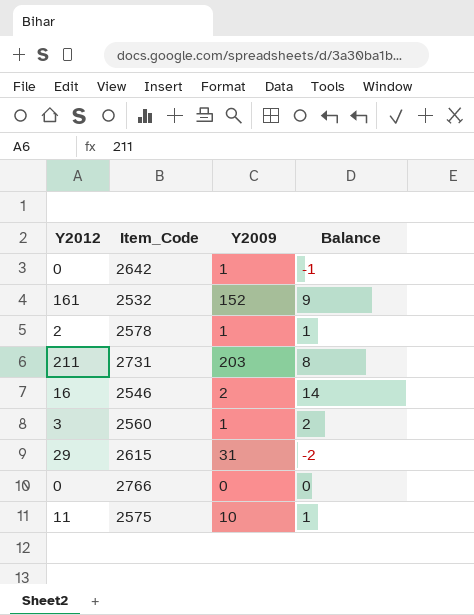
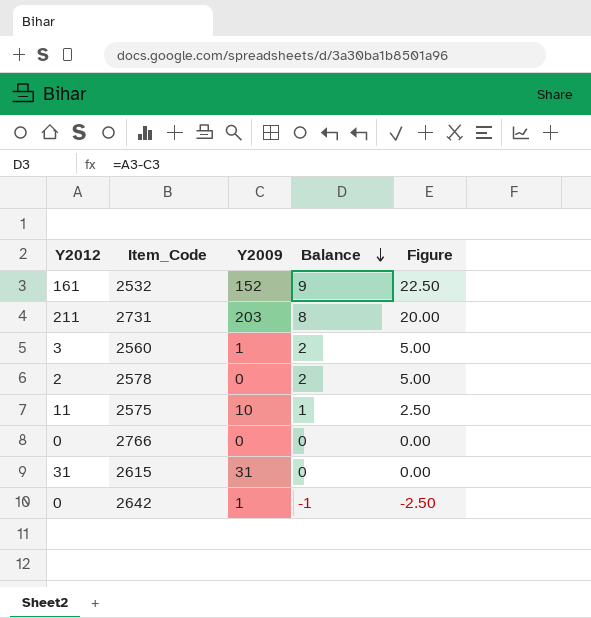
row order: none -> Balance descending
column Figure | formula: none -> [Balance] * 2.5
row 2546: 16 | 2 | 14 -> none
2578 | Y2009: 1 -> 0
2578 | Balance: 1 -> 2
2615 | Y2012: 29 -> 31
2615 | Balance: -2 -> 0

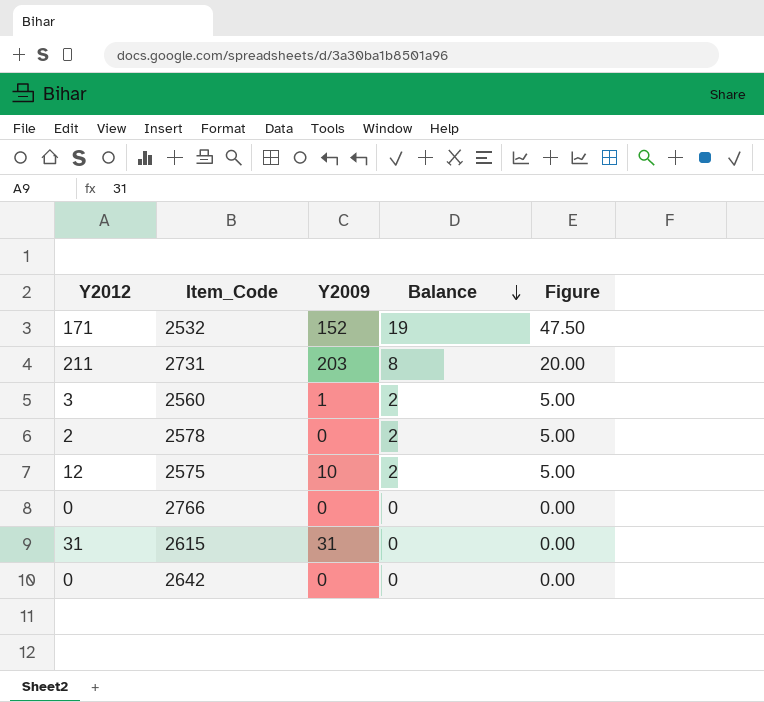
2532 | Y2012: 161 -> 171
2532 | Balance: 9 -> 19
2532 | Figure: 22.50 -> 47.50
2575 | Y2012: 11 -> 12
2575 | Balance: 1 -> 2
2575 | Figure: 2.50 -> 5.00
2642 | Y2009: 1 -> 0
2642 | Balance: -1 -> 0
2642 | Figure: -2.50 -> 0.00

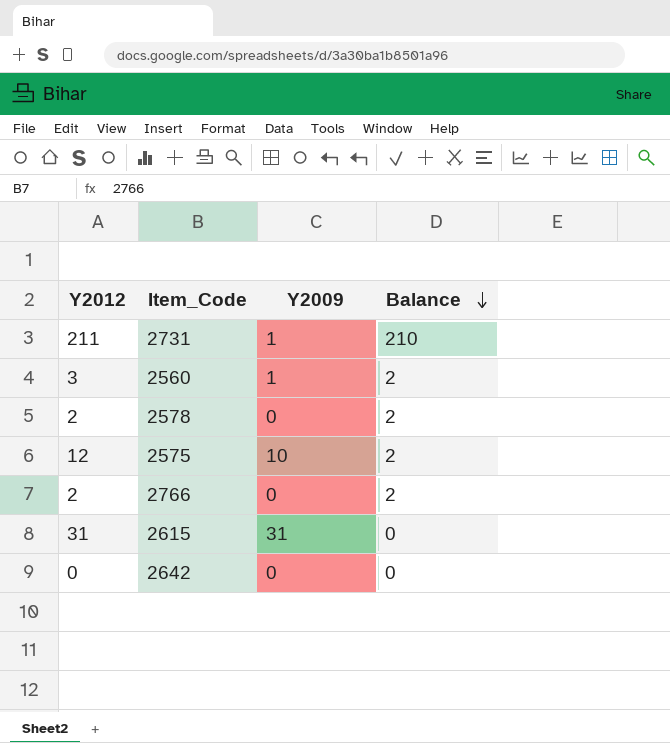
column Figure | formula: [Balance] * 2.5 -> none
row 2532: 171 | 152 | 19 | 47.50 -> none
2731 | Y2009: 203 -> 1
2731 | Balance: 8 -> 210
2766 | Y2012: 0 -> 2
2766 | Balance: 0 -> 2

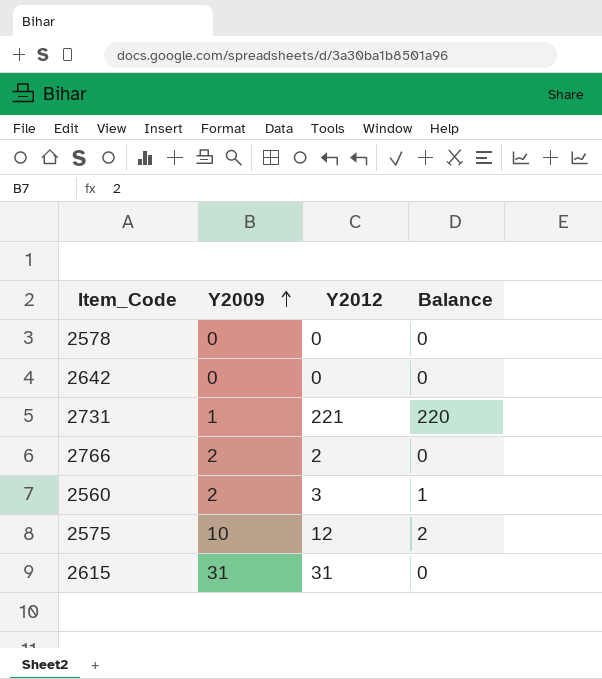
row order: Balance descending -> Y2009 ascending
column Y2012 | position: 1 -> 3
2578 | Y2012: 2 -> 0
2578 | Balance: 2 -> 0
2731 | Y2012: 211 -> 221
2731 | Balance: 210 -> 220
2766 | Y2009: 0 -> 2
2766 | Balance: 2 -> 0
2560 | Y2009: 1 -> 2
2560 | Balance: 2 -> 1

